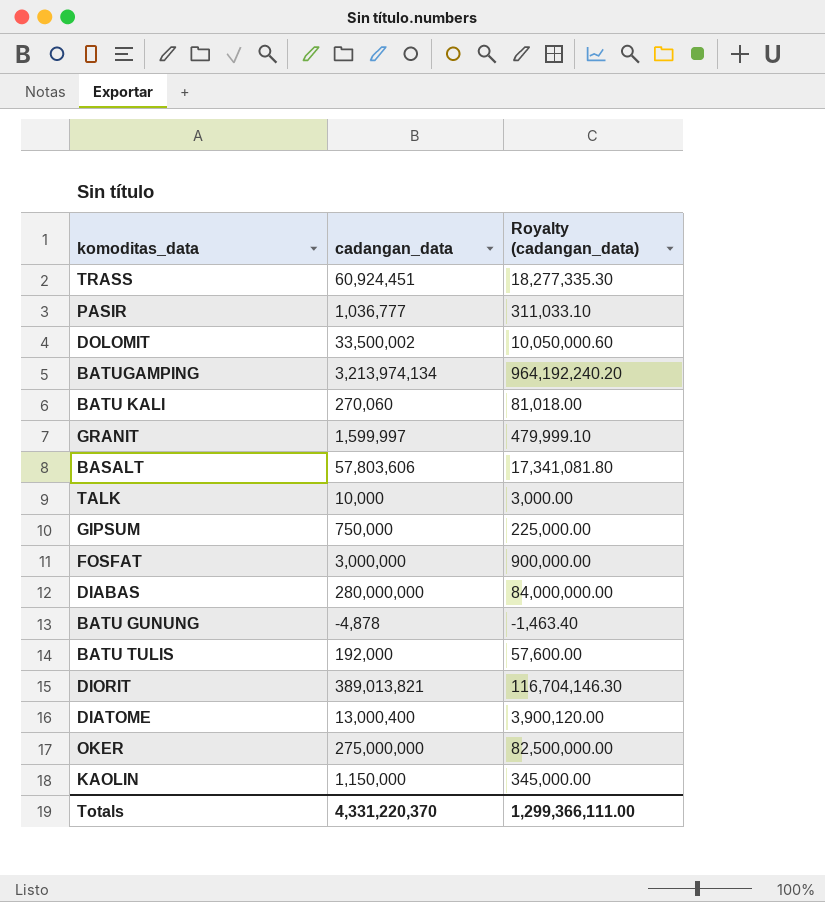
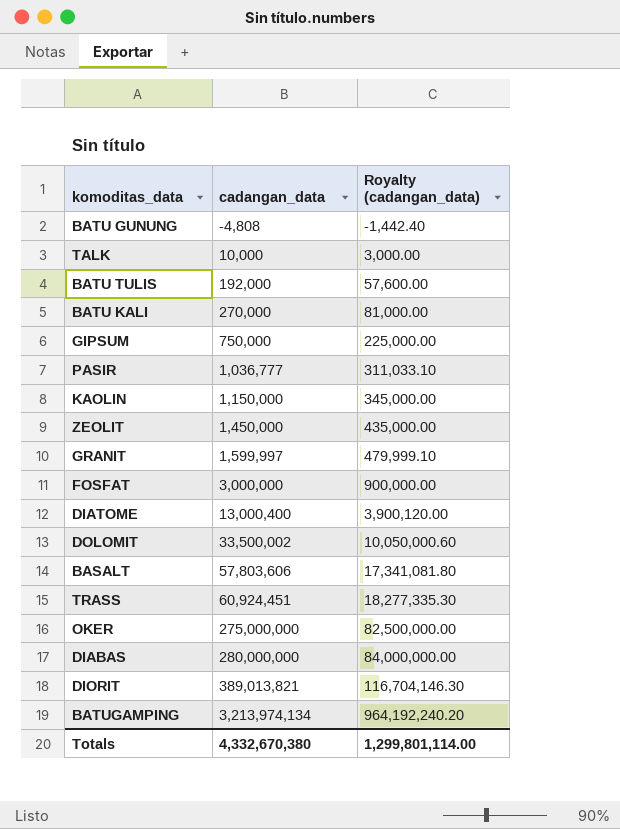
row order: none -> cadangan_data ascending
BATU GUNUNG | cadangan_data: -4,878 -> -4,808
BATU GUNUNG | Royalty (cadangan_data): -1,463.40 -> -1,442.40
BATU KALI | cadangan_data: 270,060 -> 270,000
BATU KALI | Royalty (cadangan_data): 81,018.00 -> 81,000.00
row ZEOLIT: none -> 1,450,000 | 435,000.00
Totals | cadangan_data: 4,331,220,370 -> 4,332,670,380
Totals | Royalty (cadangan_data): 1,299,366,111.00 -> 1,299,801,114.00

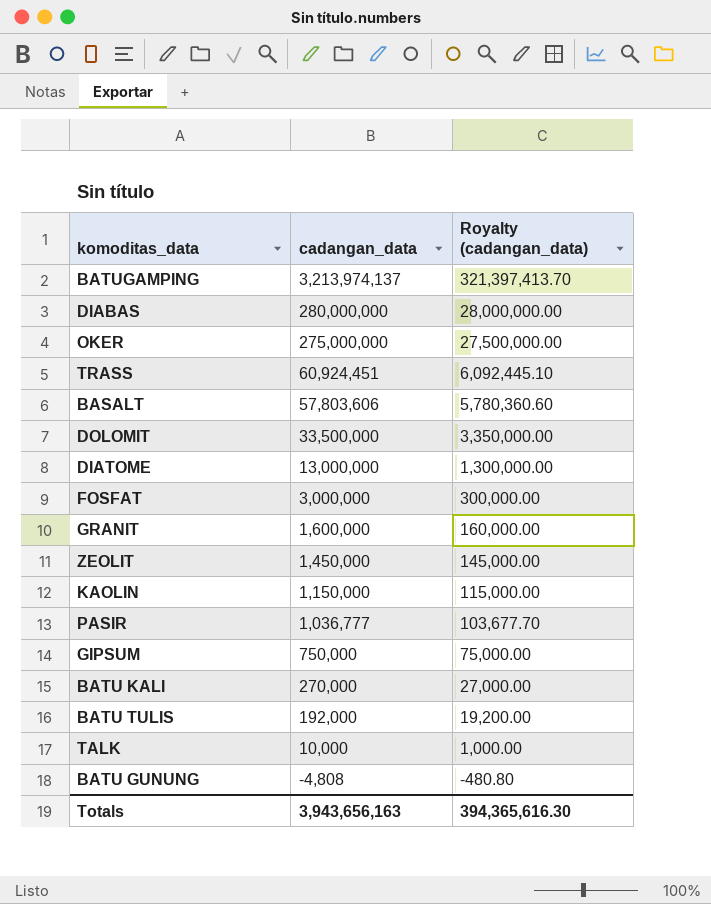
row order: cadangan_data ascending -> cadangan_data descending
column Royalty (cadangan_data) | formula: [cadangan_data] * 0.3 -> [cadangan_data] * 0.1
row DIORIT: 389,013,821 | 116,704,146.30 -> none
BATUGAMPING | cadangan_data: 3,213,974,134 -> 3,213,974,137
DOLOMIT | cadangan_data: 33,500,002 -> 33,500,000
DIATOME | cadangan_data: 13,000,400 -> 13,000,000
GRANIT | cadangan_data: 1,599,997 -> 1,600,000
Totals | cadangan_data: 4,332,670,380 -> 3,943,656,163
Totals | Royalty (cadangan_data): 1,299,801,114.00 -> 394,365,616.30

